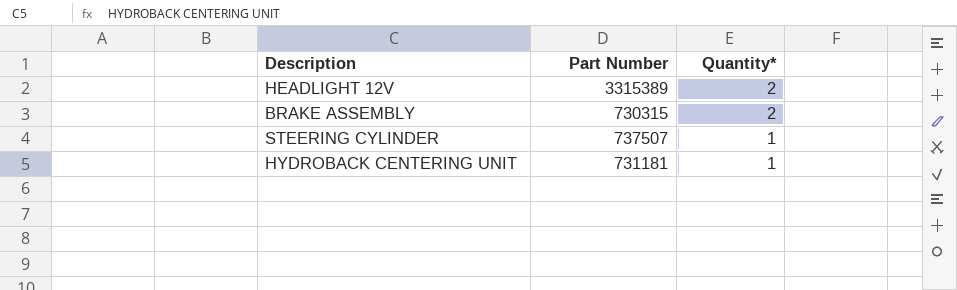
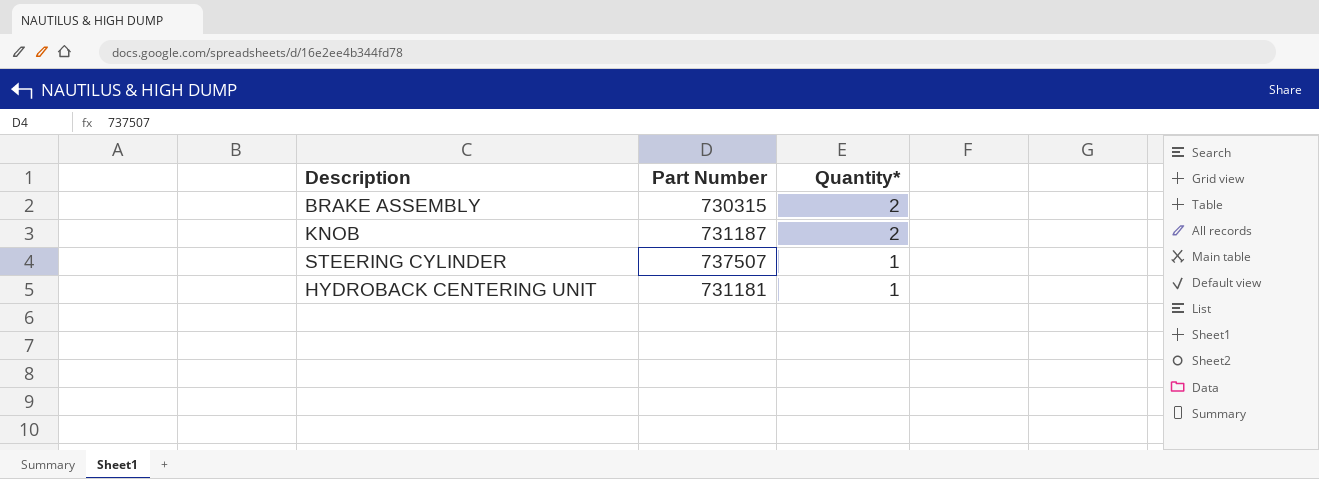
row HEADLIGHT 12V: 3315389 | 2 -> none
row KNOB: none -> 731187 | 2

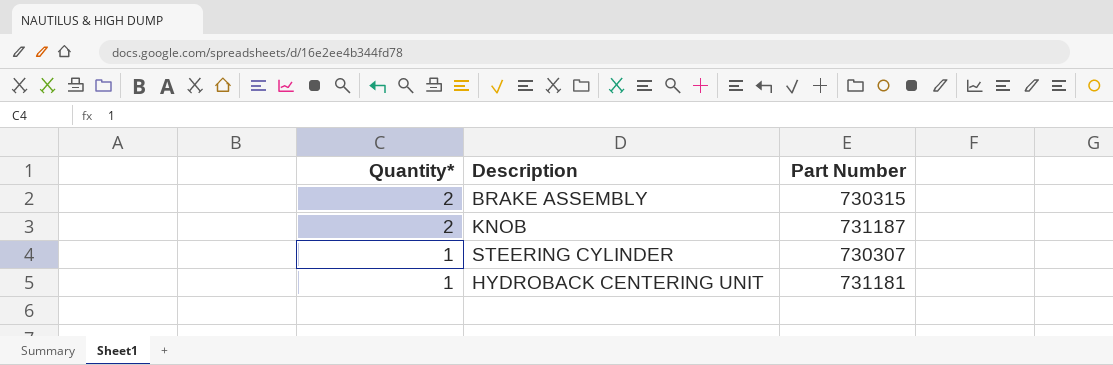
column Quantity* | position: 3 -> 1
STEERING CYLINDER | Part Number: 737507 -> 730307

